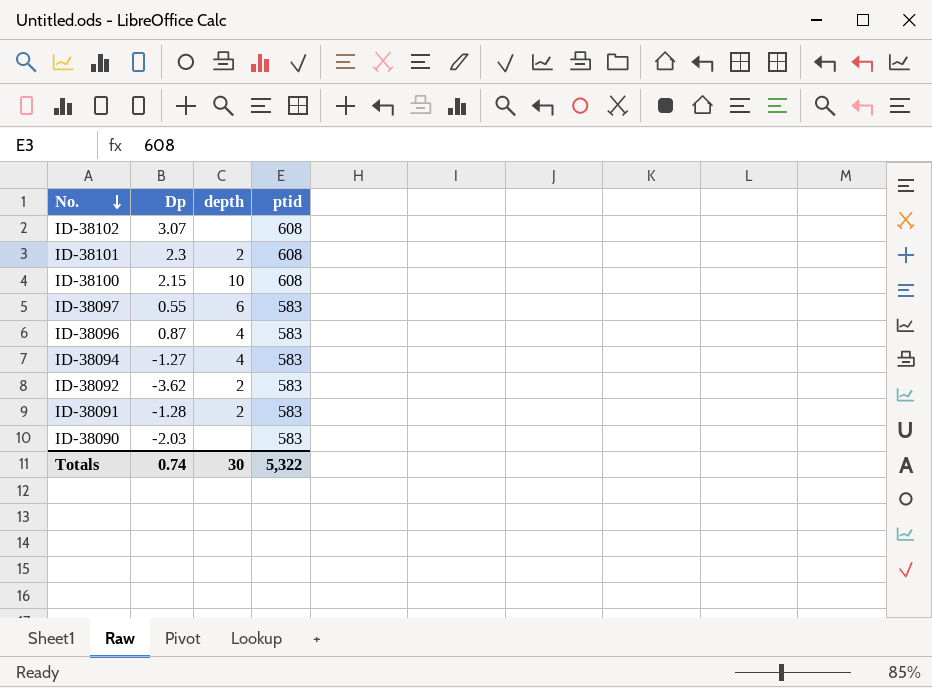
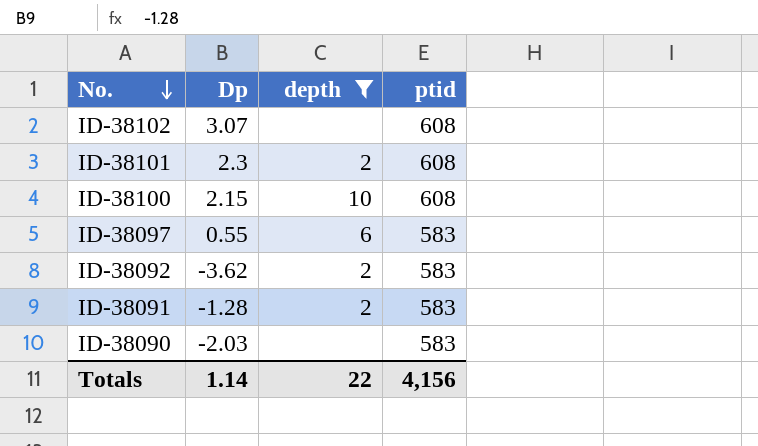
filter: none -> depth != 4
Totals | Dp: 0.74 -> 1.14
Totals | depth: 30 -> 22
Totals | ptid: 5,322 -> 4,156

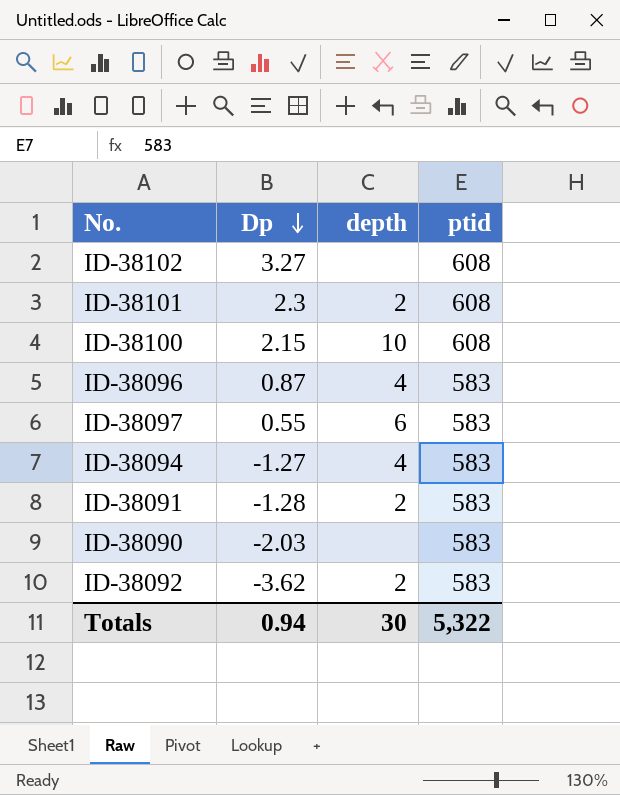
filter: depth != 4 -> none
row order: No. descending -> Dp descending
ID-38102 | Dp: 3.07 -> 3.27
Totals | Dp: 1.14 -> 0.94
Totals | depth: 22 -> 30
Totals | ptid: 4,156 -> 5,322

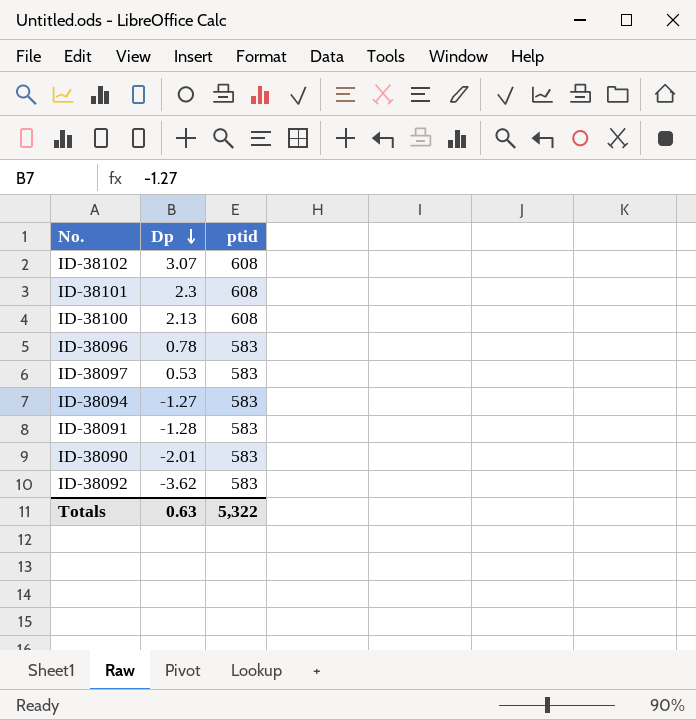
column depth | position: 3 -> none
ID-38102 | Dp: 3.27 -> 3.07
ID-38100 | Dp: 2.15 -> 2.13
ID-38096 | Dp: 0.87 -> 0.78
ID-38097 | Dp: 0.55 -> 0.53
ID-38090 | Dp: -2.03 -> -2.01
Totals | Dp: 0.94 -> 0.63

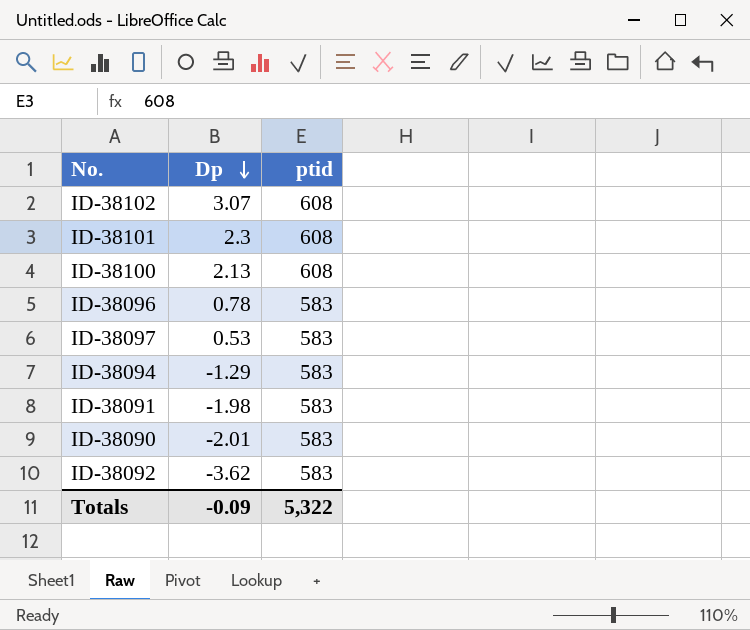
ID-38094 | Dp: -1.27 -> -1.29
ID-38091 | Dp: -1.28 -> -1.98
Totals | Dp: 0.63 -> -0.09

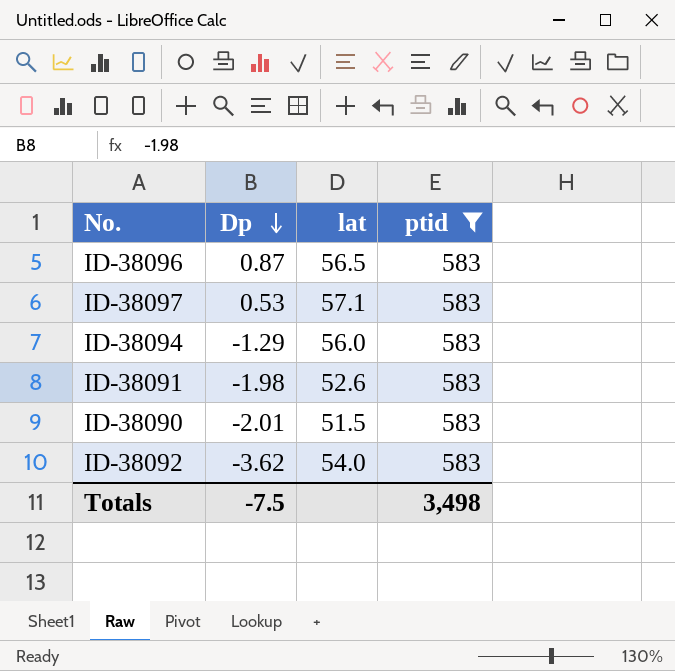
filter: none -> ptid = 583
column lat | position: none -> 3
ID-38096 | Dp: 0.78 -> 0.87
Totals | Dp: -0.09 -> -7.5
Totals | ptid: 5,322 -> 3,498

